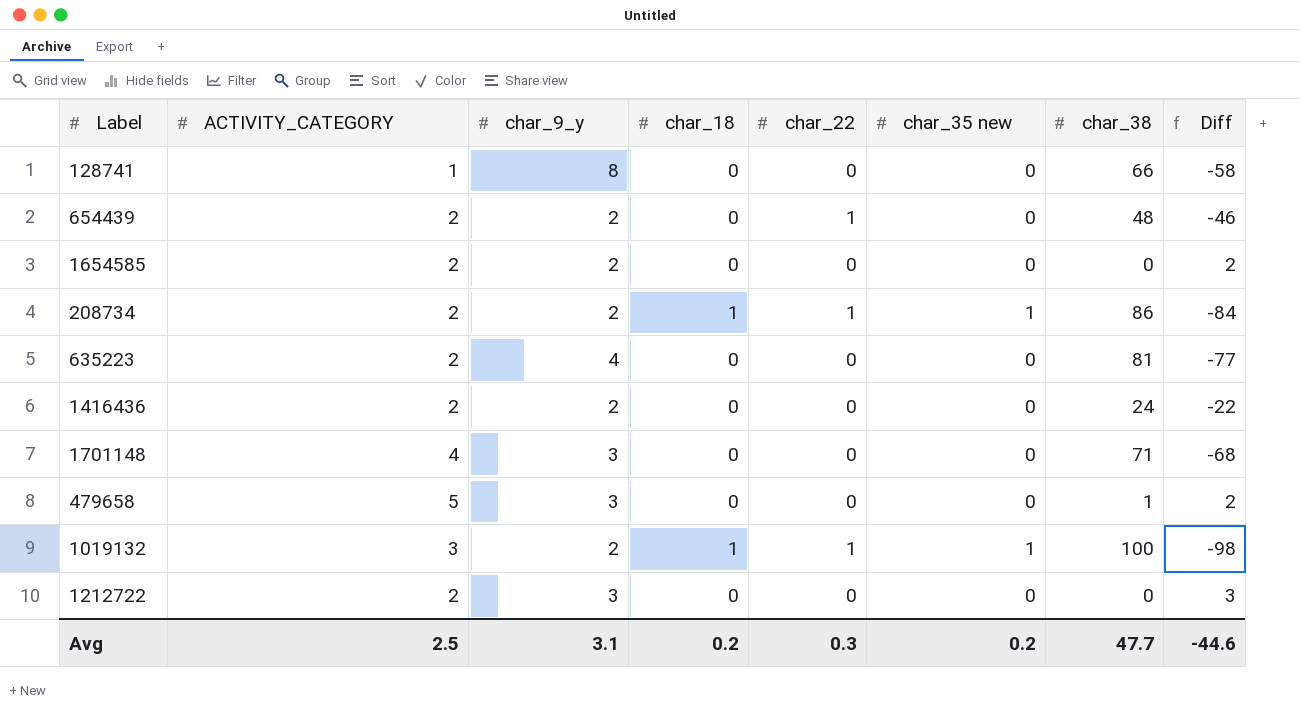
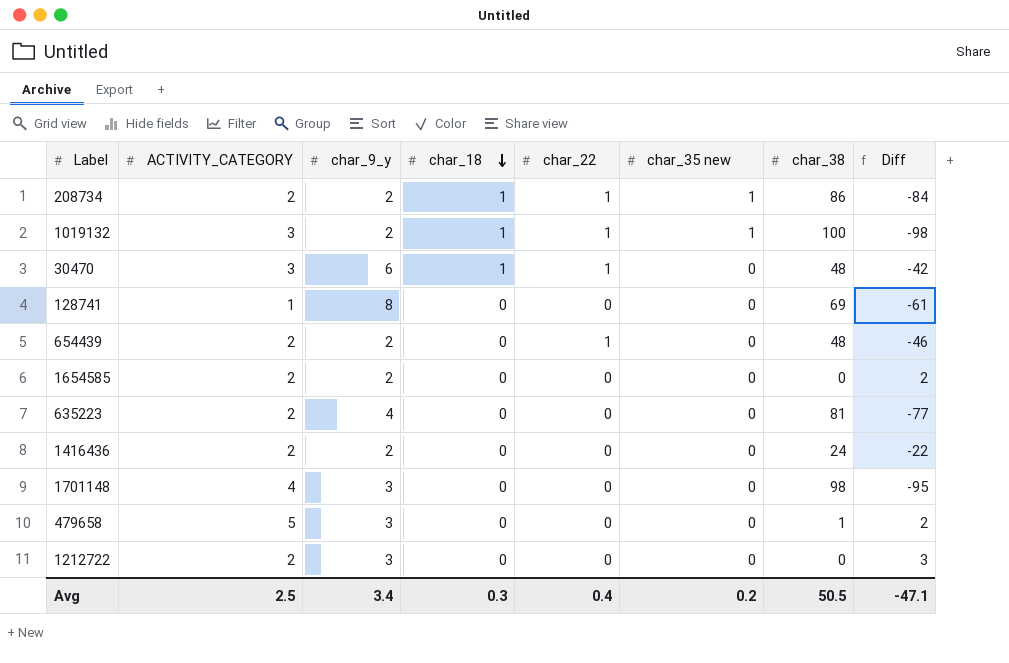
row order: none -> char_18 descending
row 30470: none -> 3 | 6 | 1 | 1 | 0 | 48 | -42
128741 | char_38: 66 -> 69
128741 | Diff: -58 -> -61
1701148 | char_38: 71 -> 98
1701148 | Diff: -68 -> -95
Avg | char_9_y: 3.1 -> 3.4
Avg | char_18: 0.2 -> 0.3
Avg | char_22: 0.3 -> 0.4
Avg | char_38: 47.7 -> 50.5
Avg | Diff: -44.6 -> -47.1

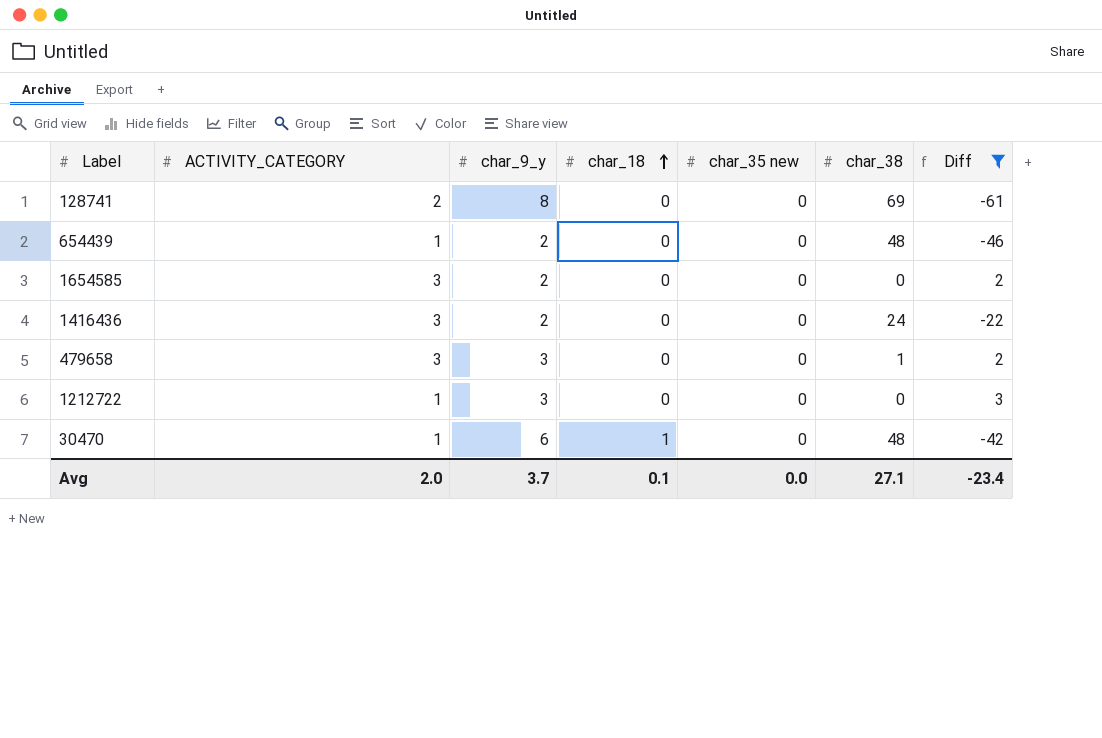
filter: none -> Diff >= -61
row order: char_18 descending -> char_18 ascending
column char_22 | position: 5 -> none
128741 | ACTIVITY_CATEGORY: 1 -> 2
654439 | ACTIVITY_CATEGORY: 2 -> 1
1654585 | ACTIVITY_CATEGORY: 2 -> 3
1416436 | ACTIVITY_CATEGORY: 2 -> 3
479658 | ACTIVITY_CATEGORY: 5 -> 3
1212722 | ACTIVITY_CATEGORY: 2 -> 1
30470 | ACTIVITY_CATEGORY: 3 -> 1
Avg | ACTIVITY_CATEGORY: 2.5 -> 2.0
Avg | char_9_y: 3.4 -> 3.7
Avg | char_18: 0.3 -> 0.1
Avg | char_35 new: 0.2 -> 0.0
Avg | char_38: 50.5 -> 27.1
Avg | Diff: -47.1 -> -23.4

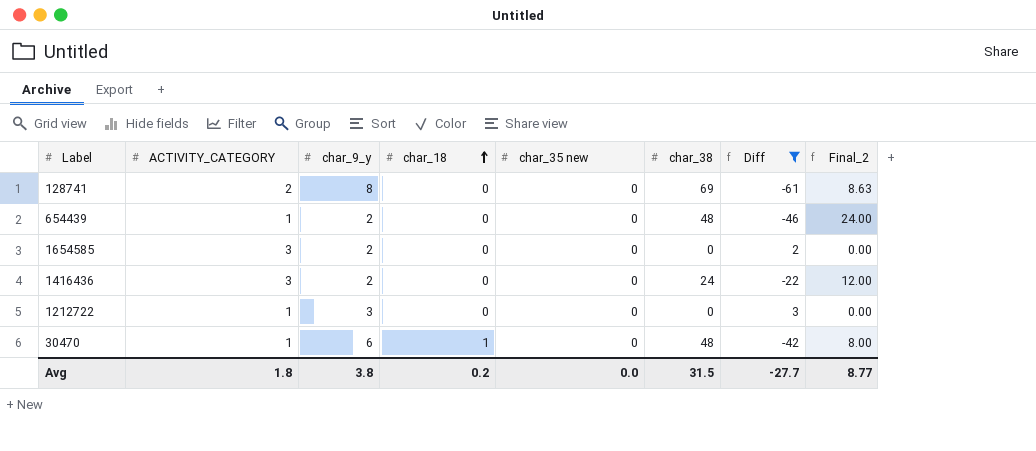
column Final_2 | formula: none -> [char_38] / [char_9_y]
row 479658: 3 | 3 | 0 | 0 | 1 | 2 -> none
Avg | ACTIVITY_CATEGORY: 2.0 -> 1.8
Avg | char_9_y: 3.7 -> 3.8
Avg | char_18: 0.1 -> 0.2
Avg | char_38: 27.1 -> 31.5
Avg | Diff: -23.4 -> -27.7

